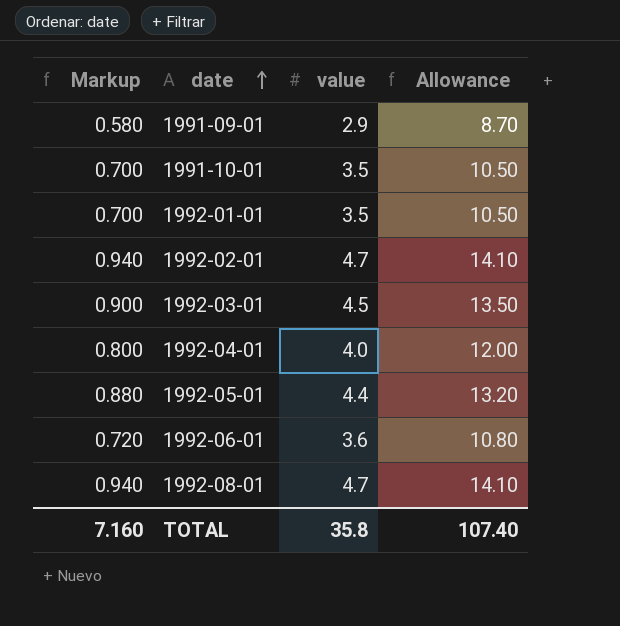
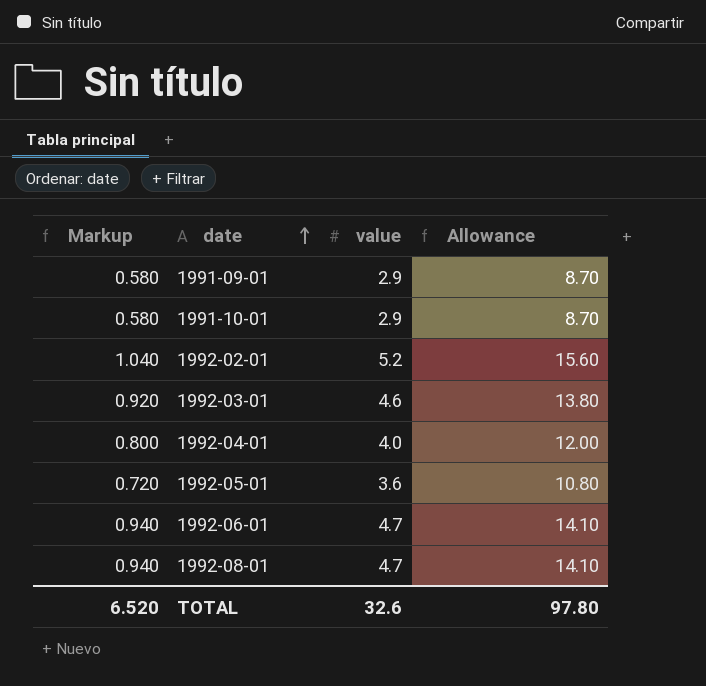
row 1992-01-01: 0.700 | 3.5 | 10.50 -> none
1991-10-01 | Markup: 0.700 -> 0.580
1991-10-01 | value: 3.5 -> 2.9
1991-10-01 | Allowance: 10.50 -> 8.70
1992-02-01 | Markup: 0.940 -> 1.040
1992-02-01 | value: 4.7 -> 5.2
1992-02-01 | Allowance: 14.10 -> 15.60
1992-03-01 | Markup: 0.900 -> 0.920
1992-03-01 | value: 4.5 -> 4.6
1992-03-01 | Allowance: 13.50 -> 13.80
1992-05-01 | Markup: 0.880 -> 0.720
1992-05-01 | value: 4.4 -> 3.6
1992-05-01 | Allowance: 13.20 -> 10.80
1992-06-01 | Markup: 0.720 -> 0.940
1992-06-01 | value: 3.6 -> 4.7
1992-06-01 | Allowance: 10.80 -> 14.10
TOTAL | Markup: 7.160 -> 6.520
TOTAL | value: 35.8 -> 32.6
TOTAL | Allowance: 107.40 -> 97.80

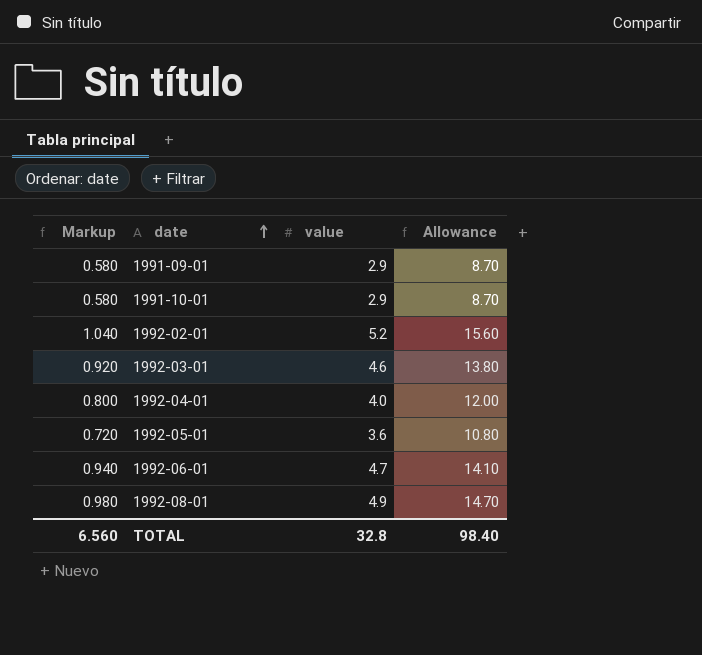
1992-08-01 | Markup: 0.940 -> 0.980
1992-08-01 | value: 4.7 -> 4.9
1992-08-01 | Allowance: 14.10 -> 14.70
TOTAL | Markup: 6.520 -> 6.560
TOTAL | value: 32.6 -> 32.8
TOTAL | Allowance: 97.80 -> 98.40

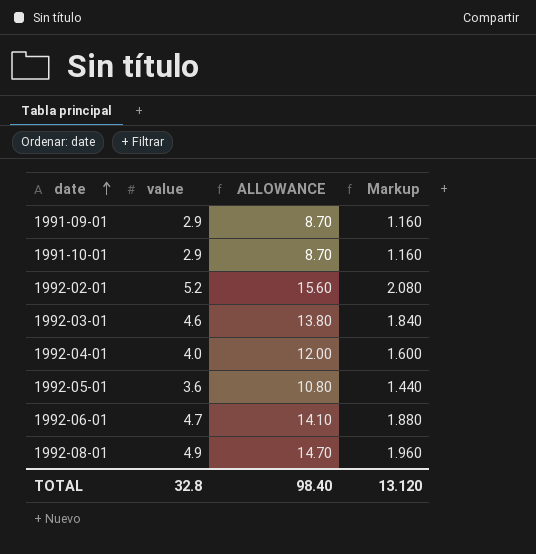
column name: Allowance -> ALLOWANCE
column Markup | formula: [value] * 0.2 -> [value] * 0.4
column Markup | position: 1 -> 4
TOTAL | Markup: 6.560 -> 13.120

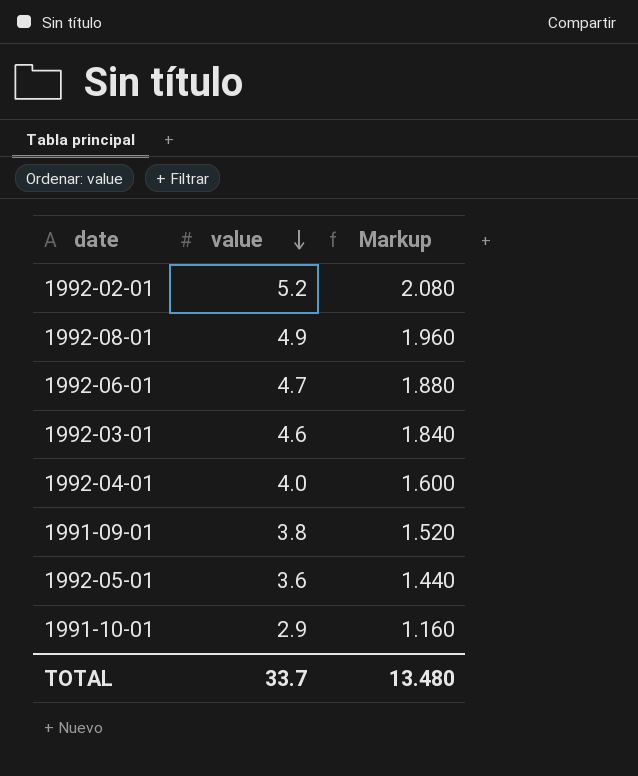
row order: date ascending -> value descending
column ALLOWANCE | formula: [value] * 3 -> none
1991-09-01 | value: 2.9 -> 3.8
1991-09-01 | Markup: 1.160 -> 1.520
TOTAL | value: 32.8 -> 33.7
TOTAL | Markup: 13.120 -> 13.480

